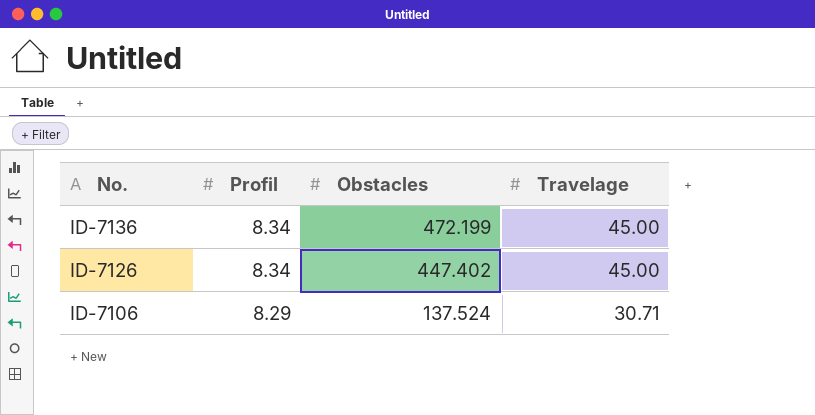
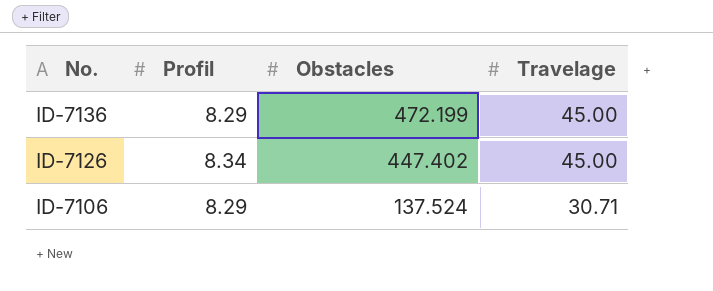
ID-7136 | Profil: 8.34 -> 8.29

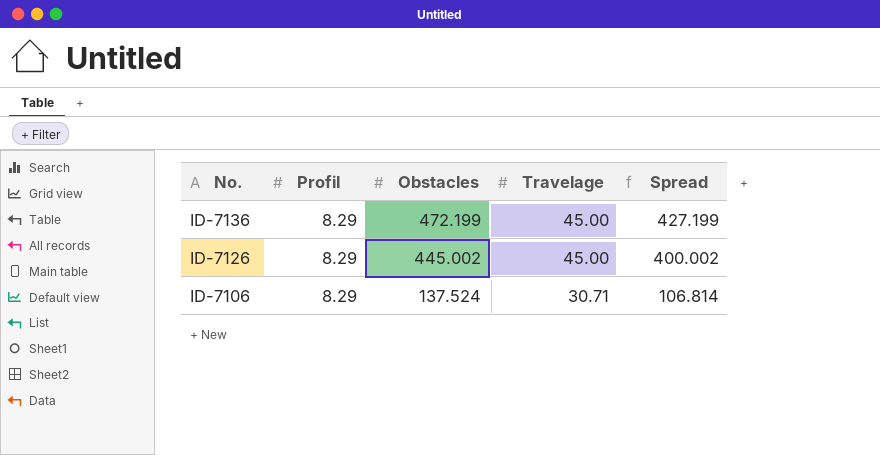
column Spread | formula: none -> [Obstacles] - [Travelage]
ID-7126 | Profil: 8.34 -> 8.29
ID-7126 | Obstacles: 447.402 -> 445.002

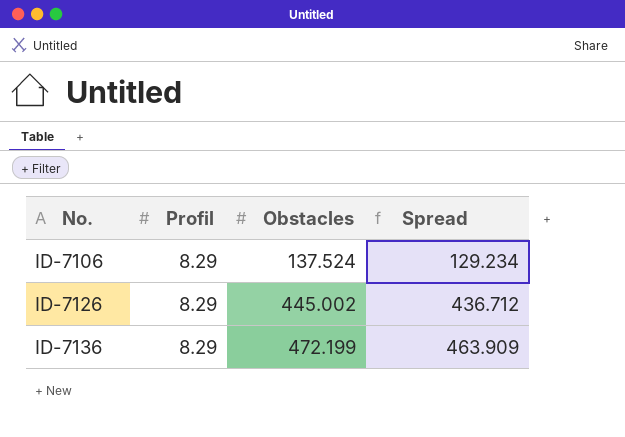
row order: No. descending -> No. ascending
column Travelage | position: 4 -> none
column Spread | formula: [Obstacles] - [Travelage] -> [Obstacles] - [Profil]

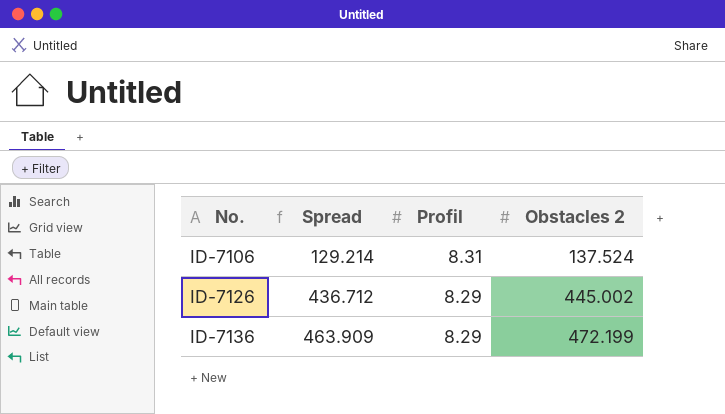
column Spread | position: 4 -> 2
column name: Obstacles -> Obstacles 2
ID-7106 | Spread: 129.234 -> 129.214
ID-7106 | Profil: 8.29 -> 8.31

